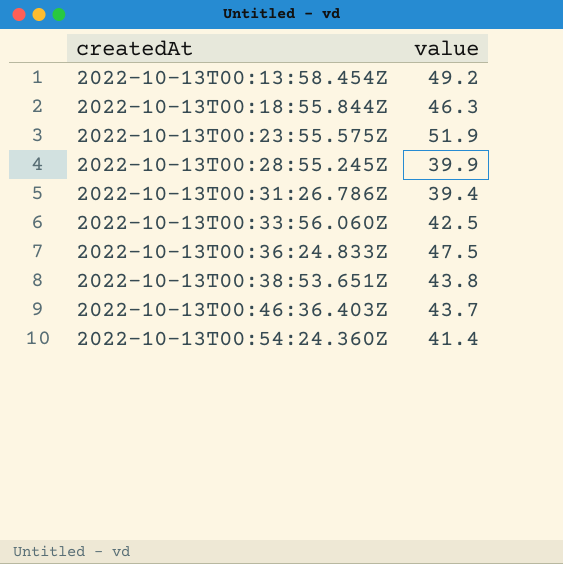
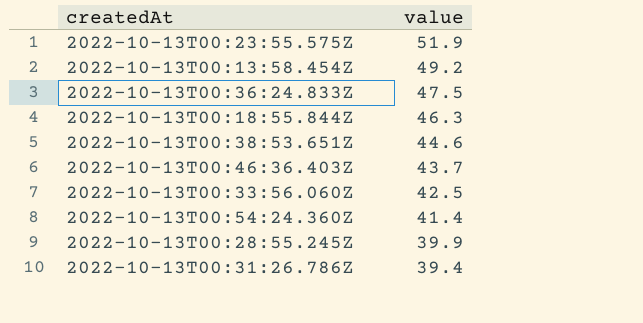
row order: createdAt ascending -> value descending
2022-10-13T00:38:53.651Z | value: 43.8 -> 44.6

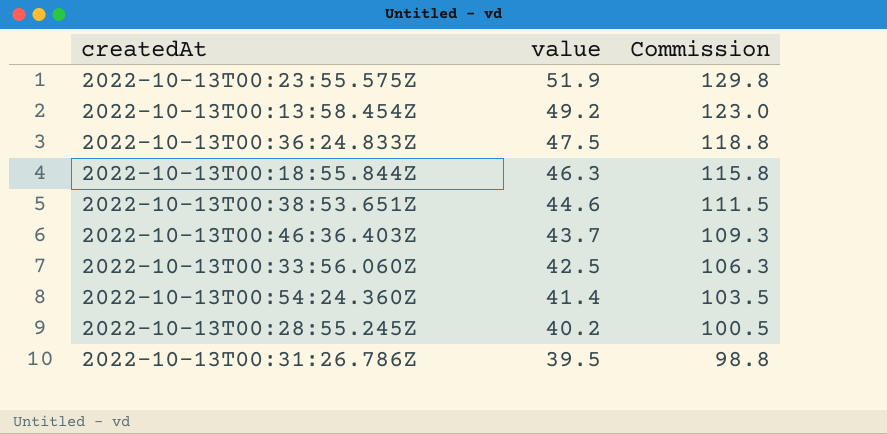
column Commission | formula: none -> [value] * 2.5
2022-10-13T00:28:55.245Z | value: 39.9 -> 40.2
2022-10-13T00:31:26.786Z | value: 39.4 -> 39.5

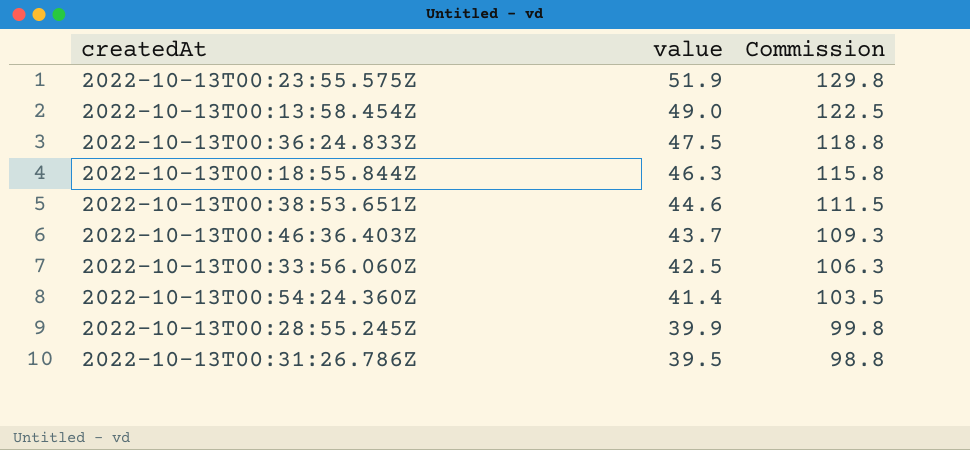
2022-10-13T00:13:58.454Z | value: 49.2 -> 49.0
2022-10-13T00:13:58.454Z | Commission: 123.0 -> 122.5
2022-10-13T00:28:55.245Z | value: 40.2 -> 39.9
2022-10-13T00:28:55.245Z | Commission: 100.5 -> 99.8

